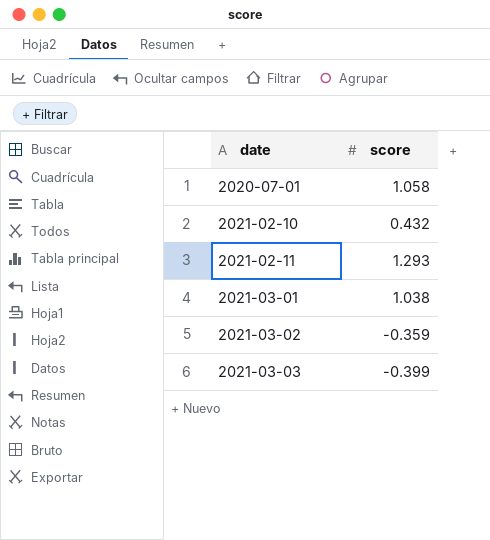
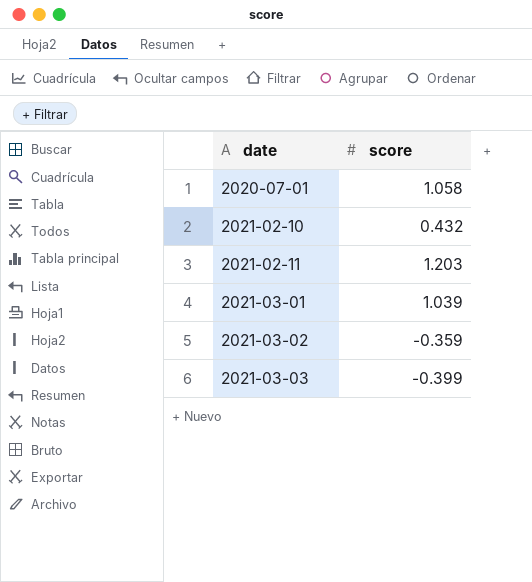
2021-02-11 | score: 1.293 -> 1.203
2021-03-01 | score: 1.038 -> 1.039

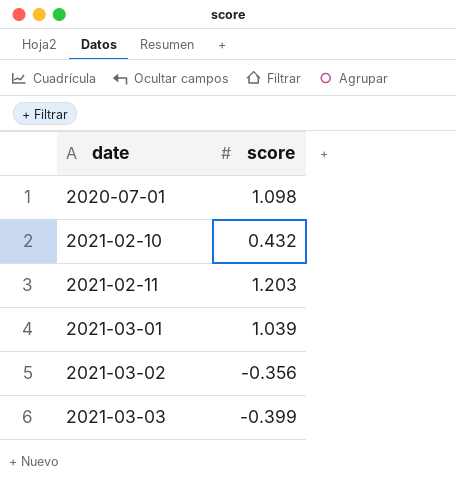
2020-07-01 | score: 1.058 -> 1.098
2021-03-02 | score: -0.359 -> -0.356

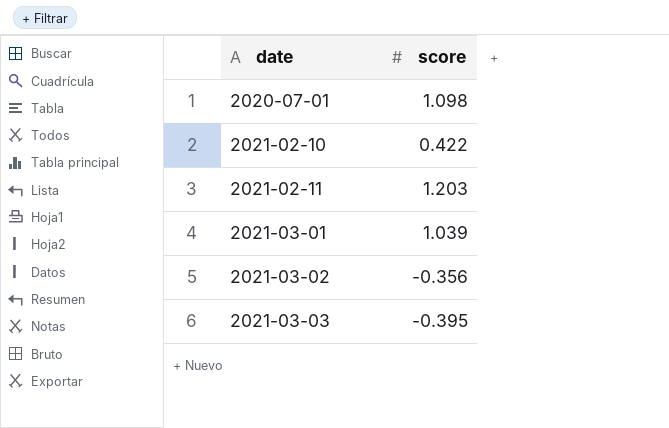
2021-02-10 | score: 0.432 -> 0.422
2021-03-03 | score: -0.399 -> -0.395

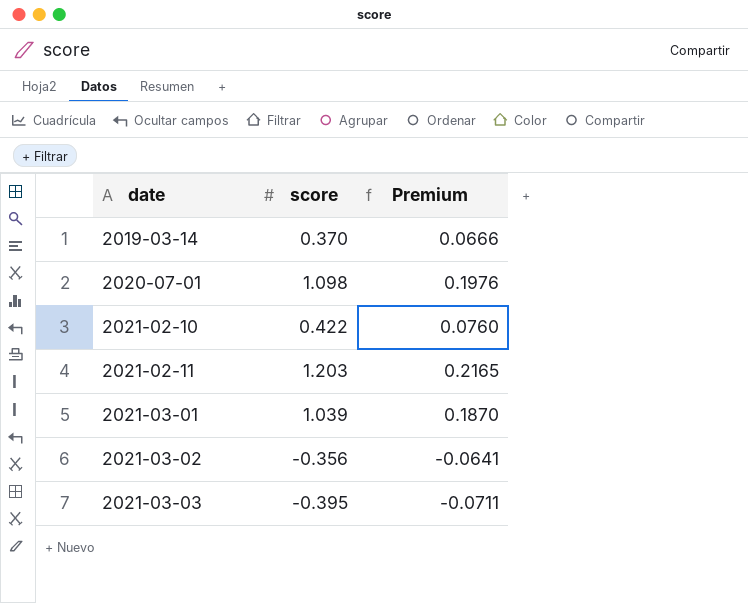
column Premium | formula: none -> [score] * 0.18
row 2019-03-14: none -> 0.370 | 0.0666

